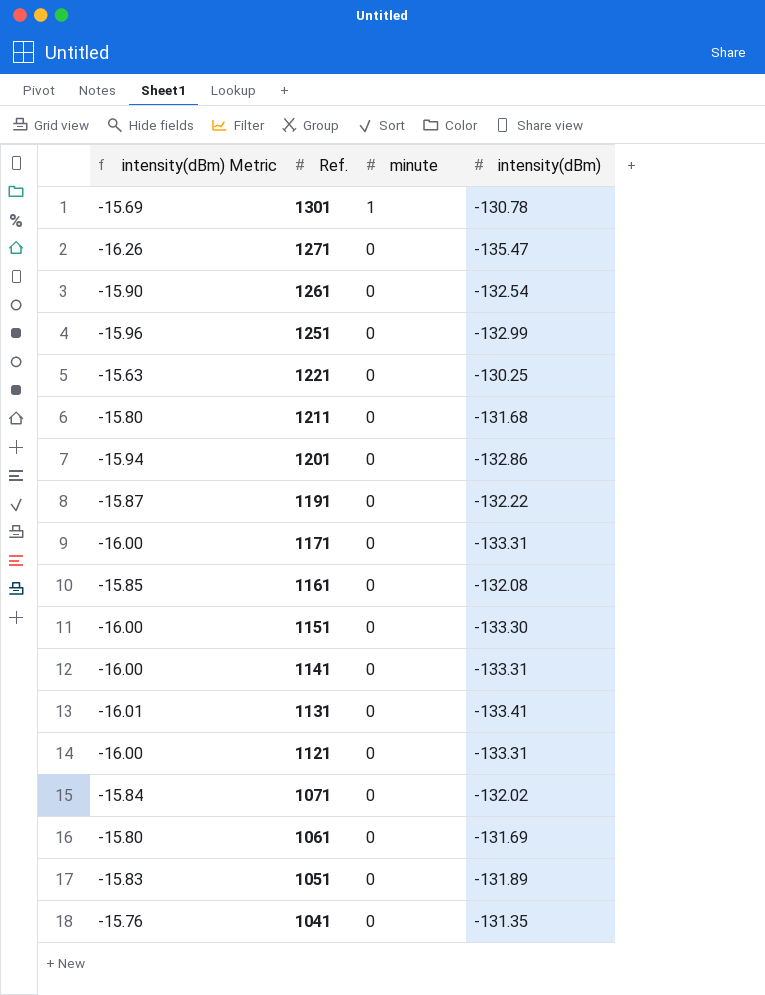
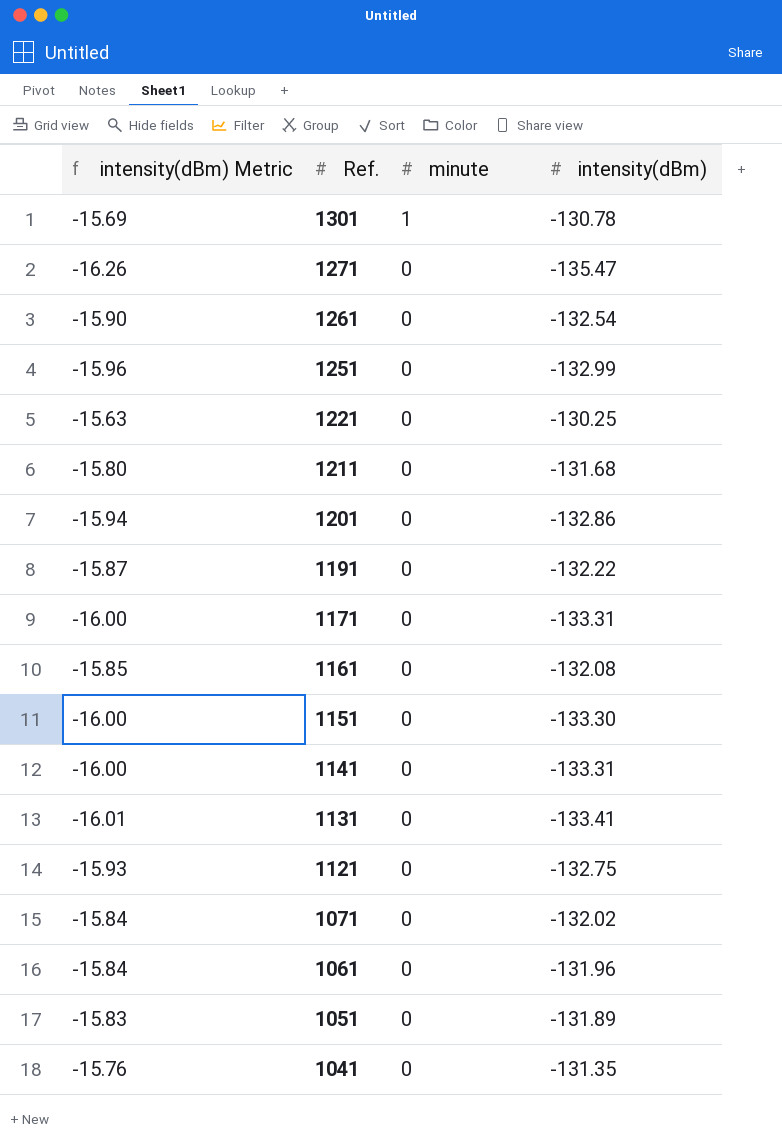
1121 | intensity(dBm) Metric: -16.00 -> -15.93
1121 | intensity(dBm): -133.31 -> -132.75
1061 | intensity(dBm) Metric: -15.80 -> -15.84
1061 | intensity(dBm): -131.69 -> -131.96

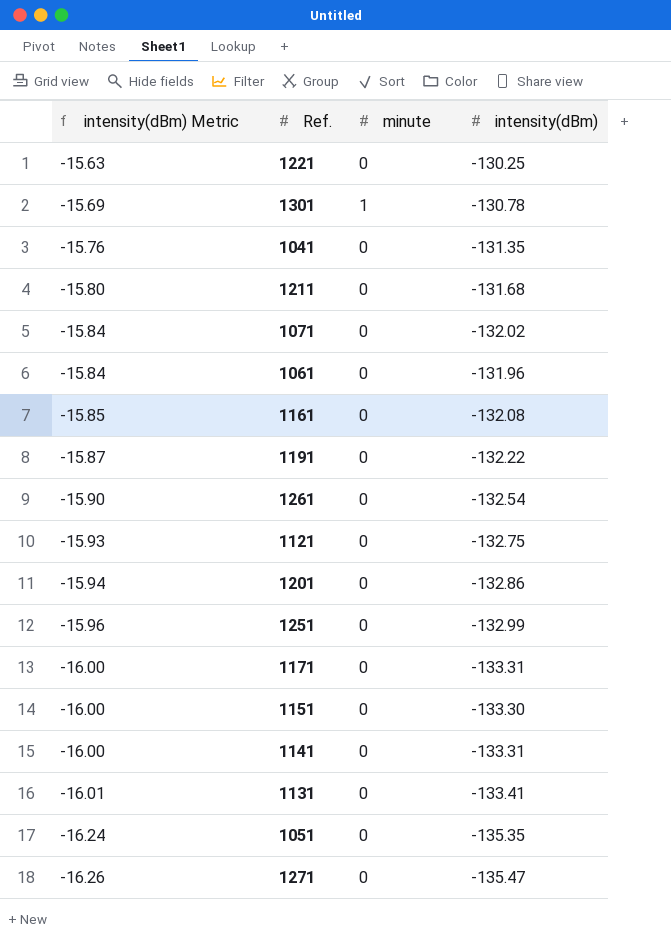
row order: Ref. descending -> intensity(dBm) Metric descending
1051 | intensity(dBm) Metric: -15.83 -> -16.24
1051 | intensity(dBm): -131.89 -> -135.35

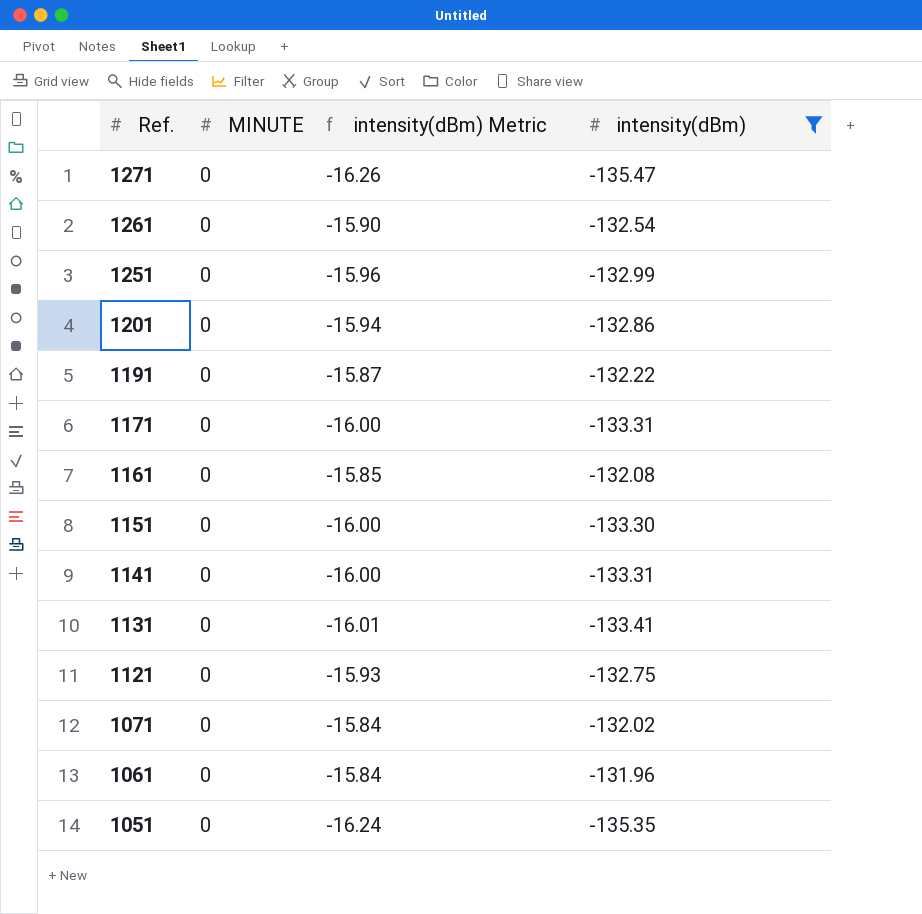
filter: none -> intensity(dBm) <= -131.96
row order: intensity(dBm) Metric descending -> Ref. descending
column name: minute -> MINUTE
column intensity(dBm) Metric | position: 1 -> 3

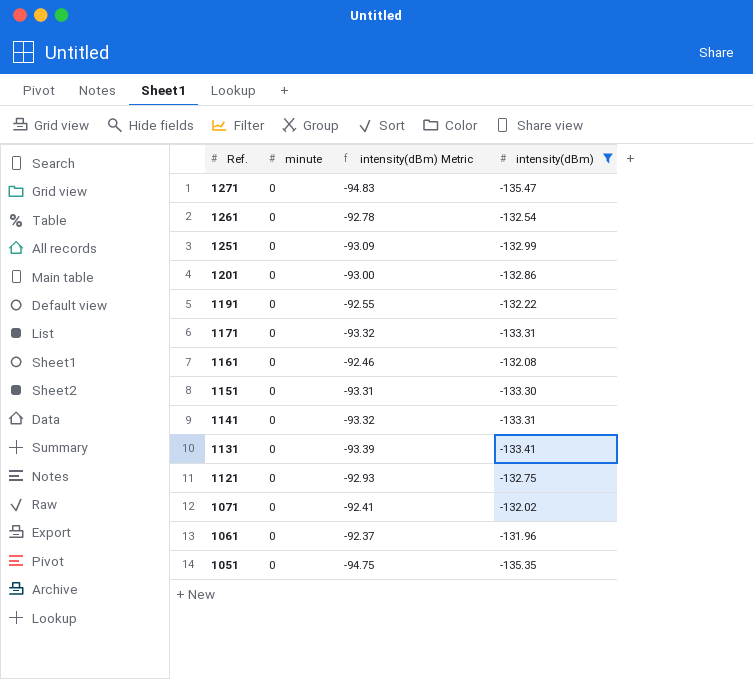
column name: MINUTE -> minute
column intensity(dBm) Metric | formula: [intensity(dBm)] * 0.12 -> [intensity(dBm)] * 0.7

